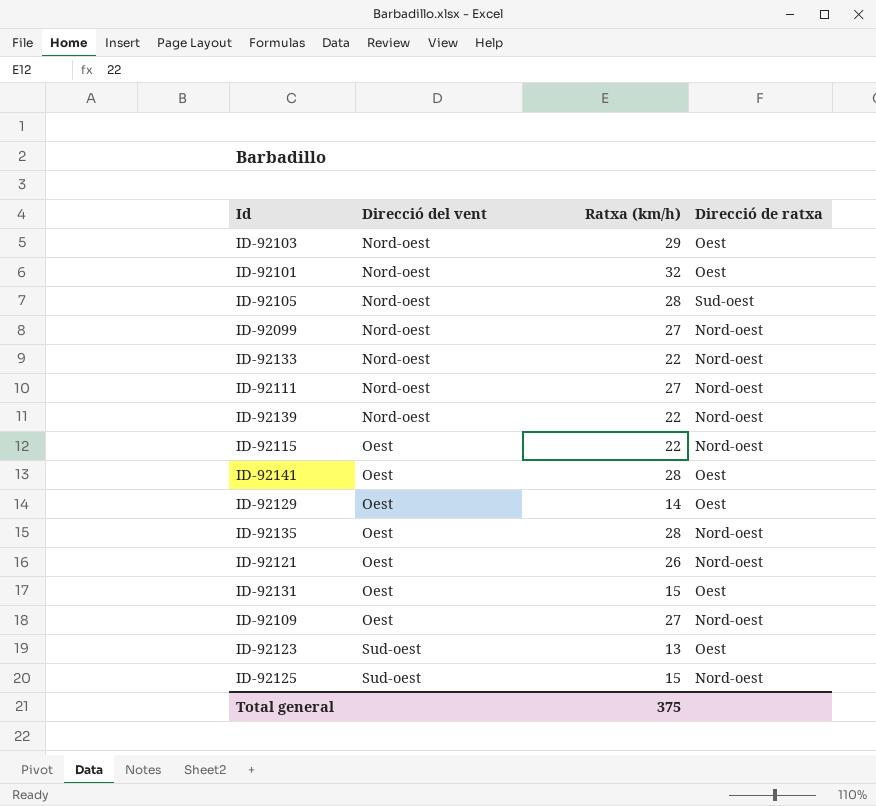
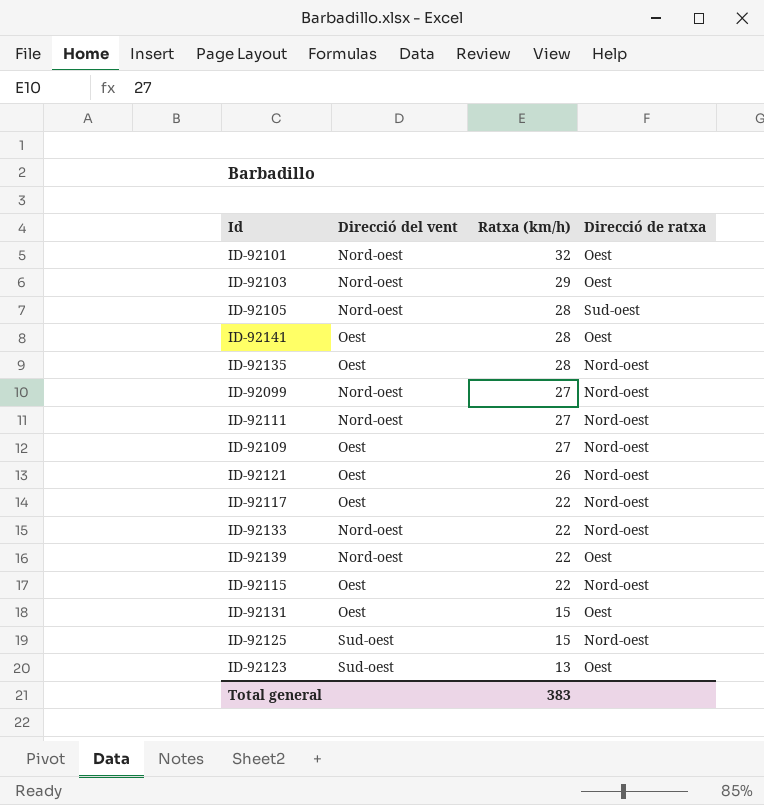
row order: Direcció del vent ascending -> Ratxa (km/h) descending
row ID-92129: Oest | 14 | Oest -> none
row ID-92117: none -> Oest | 22 | Nord-oest
ID-92139 | Direcció de ratxa: Nord-oest -> Oest
Total general | Ratxa (km/h): 375 -> 383

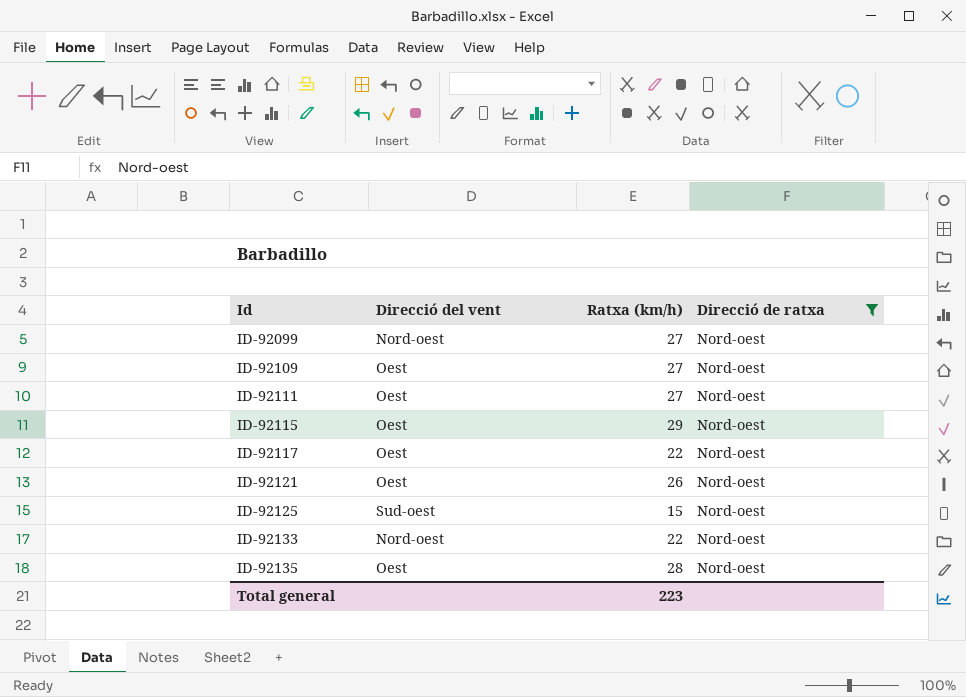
filter: none -> Direcció de ratxa = Nord-oest
row order: Ratxa (km/h) descending -> Id ascending
ID-92111 | Direcció del vent: Nord-oest -> Oest
ID-92115 | Ratxa (km/h): 22 -> 29
Total general | Ratxa (km/h): 383 -> 223

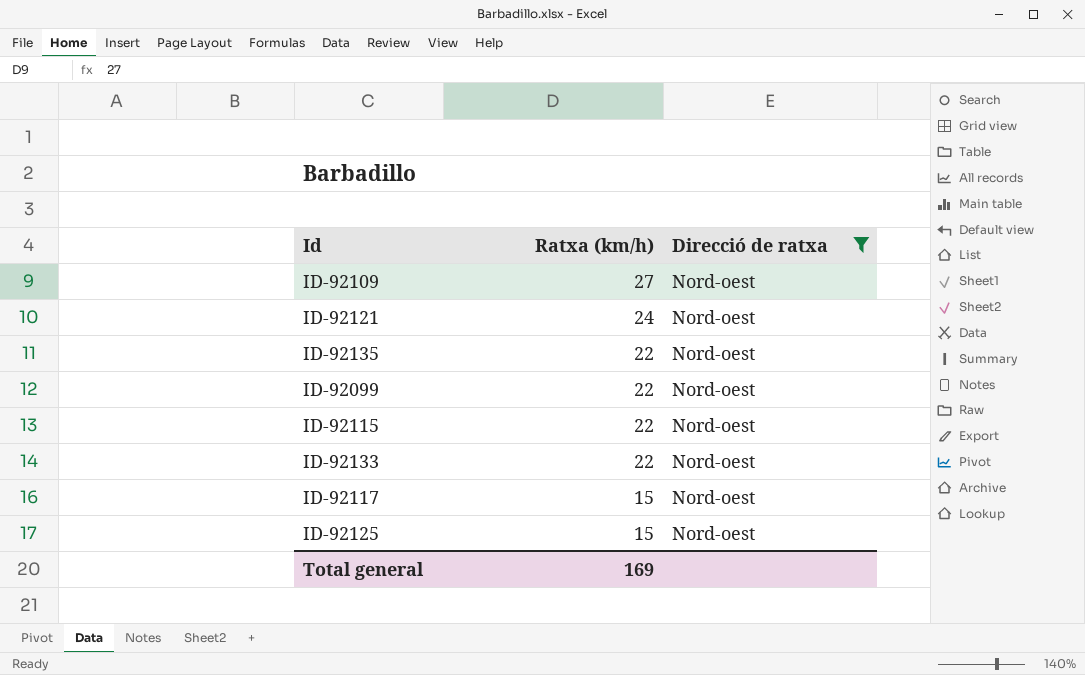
row order: Id ascending -> Ratxa (km/h) descending
column Direcció del vent | position: 2 -> none
row ID-92111: Oest | 27 | Nord-oest -> none
ID-92121 | Ratxa (km/h): 26 -> 24
ID-92135 | Ratxa (km/h): 28 -> 22
ID-92099 | Ratxa (km/h): 27 -> 22
ID-92115 | Ratxa (km/h): 29 -> 22
ID-92117 | Ratxa (km/h): 22 -> 15
Total general | Ratxa (km/h): 223 -> 169

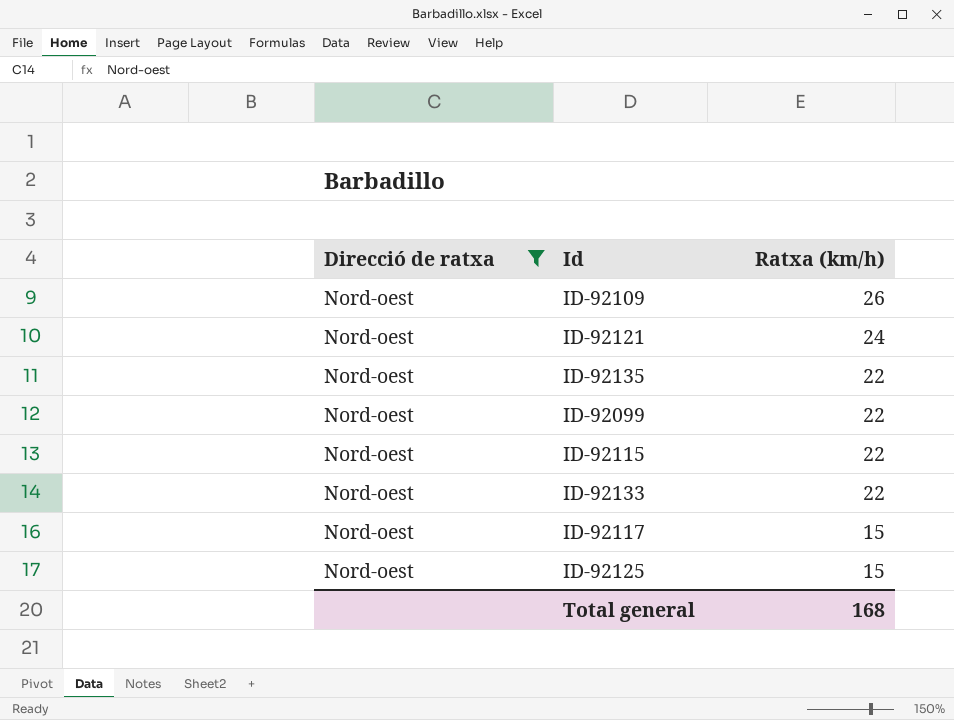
column Direcció de ratxa | position: 3 -> 1
ID-92109 | Ratxa (km/h): 27 -> 26
Total general | Ratxa (km/h): 169 -> 168

